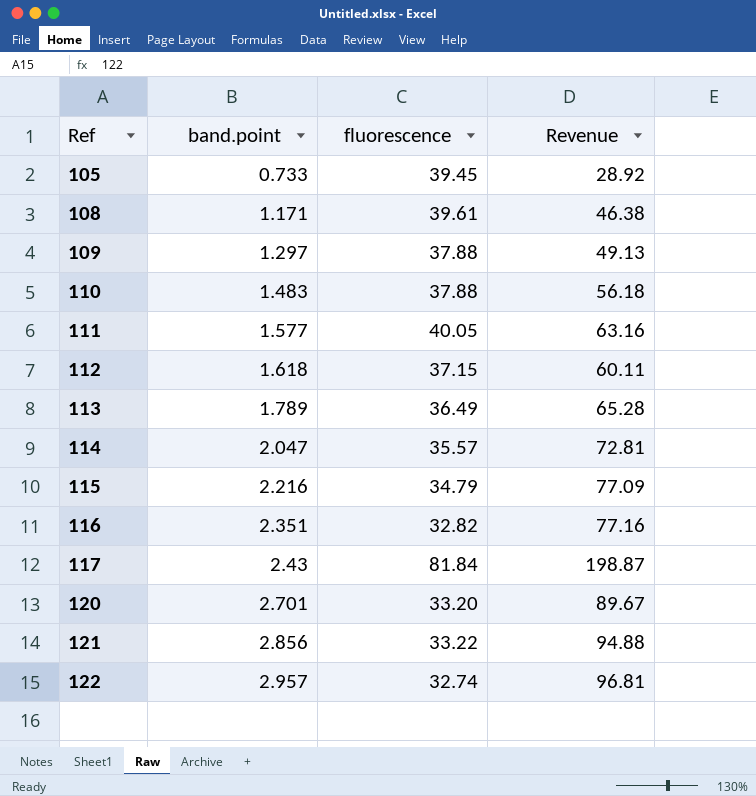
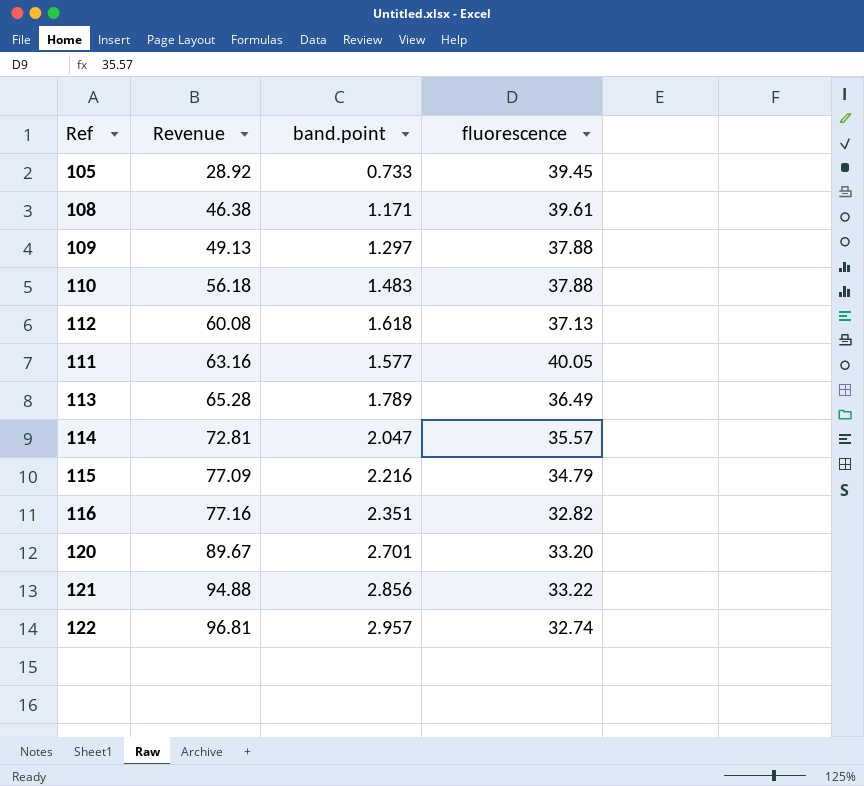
row order: Ref ascending -> Revenue ascending
column Revenue | position: 4 -> 2
row 117: 2.43 | 81.84 | 198.87 -> none
112 | Revenue: 60.11 -> 60.08
112 | fluorescence: 37.15 -> 37.13

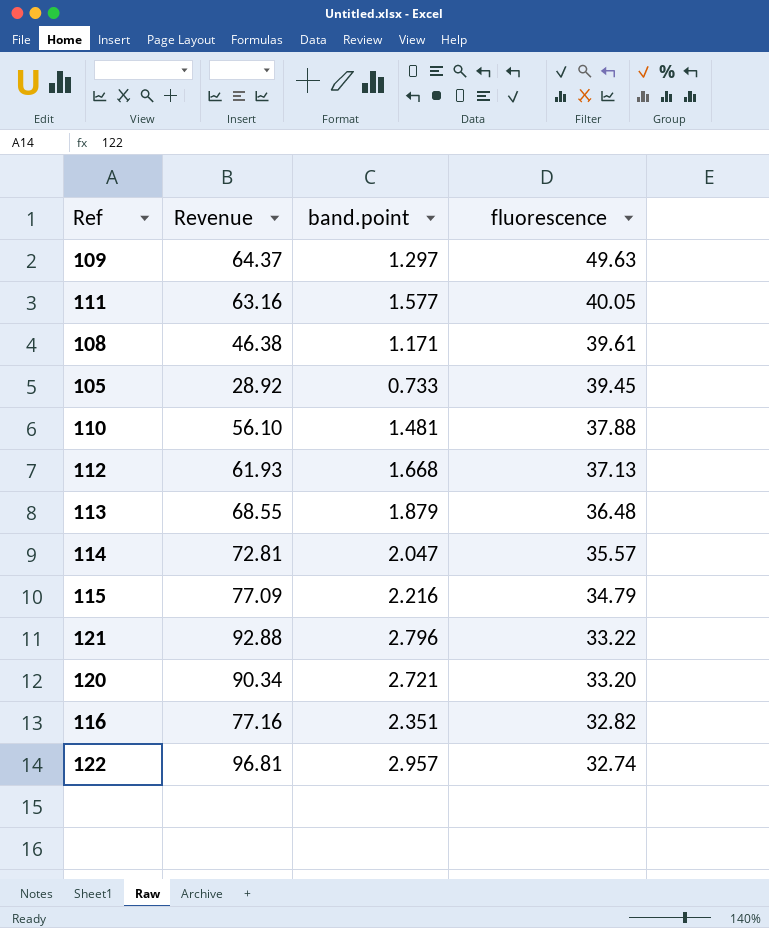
row order: Revenue ascending -> fluorescence descending
109 | Revenue: 49.13 -> 64.37
109 | fluorescence: 37.88 -> 49.63
110 | Revenue: 56.18 -> 56.10
110 | band.point: 1.483 -> 1.481
112 | Revenue: 60.08 -> 61.93
112 | band.point: 1.618 -> 1.668
113 | Revenue: 65.28 -> 68.55
113 | band.point: 1.789 -> 1.879
113 | fluorescence: 36.49 -> 36.48
121 | Revenue: 94.88 -> 92.88
121 | band.point: 2.856 -> 2.796
120 | Revenue: 89.67 -> 90.34
120 | band.point: 2.701 -> 2.721

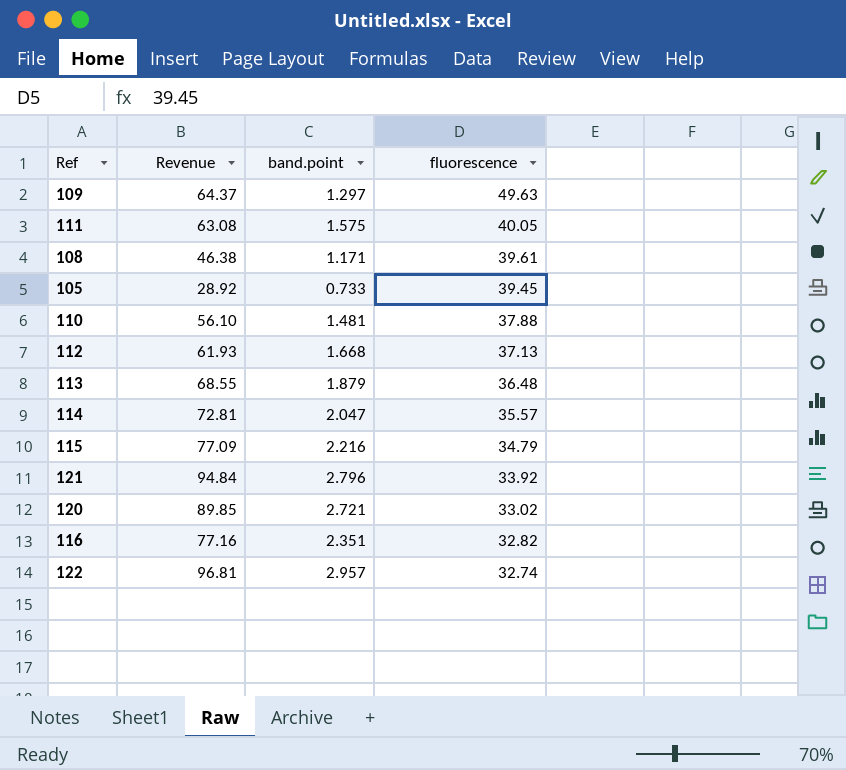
111 | Revenue: 63.16 -> 63.08
111 | band.point: 1.577 -> 1.575
121 | Revenue: 92.88 -> 94.84
121 | fluorescence: 33.22 -> 33.92
120 | Revenue: 90.34 -> 89.85
120 | fluorescence: 33.20 -> 33.02

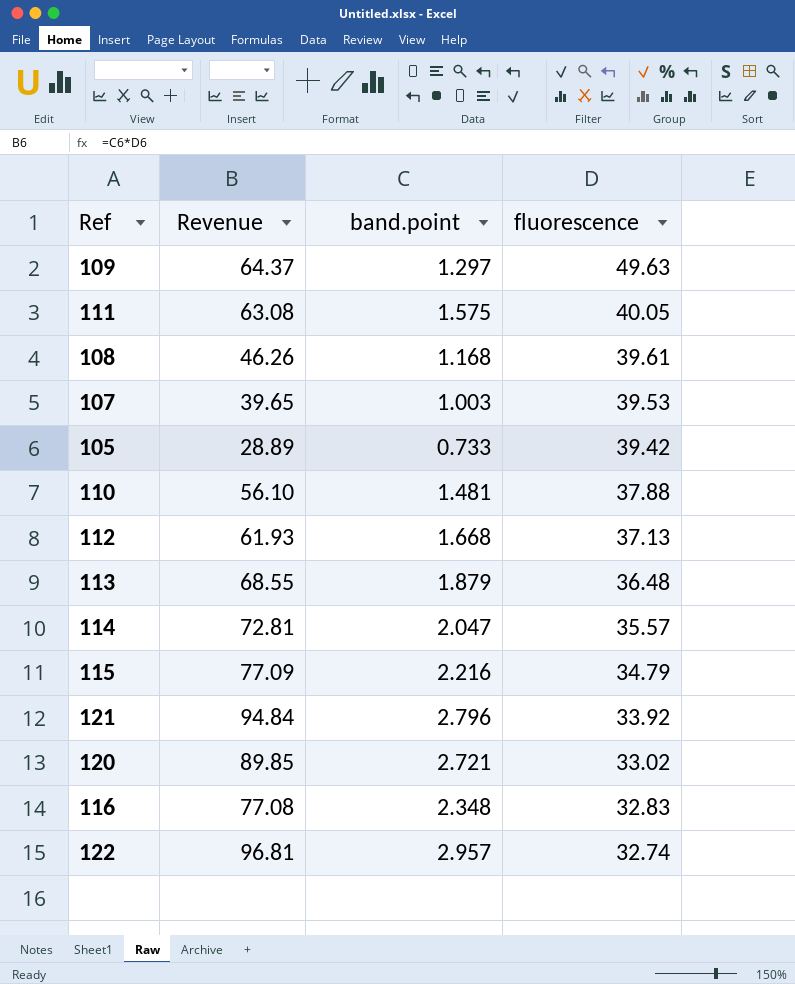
108 | Revenue: 46.38 -> 46.26
108 | band.point: 1.171 -> 1.168
row 107: none -> 39.65 | 1.003 | 39.53
105 | Revenue: 28.92 -> 28.89
105 | fluorescence: 39.45 -> 39.42
116 | Revenue: 77.16 -> 77.08
116 | band.point: 2.351 -> 2.348
116 | fluorescence: 32.82 -> 32.83

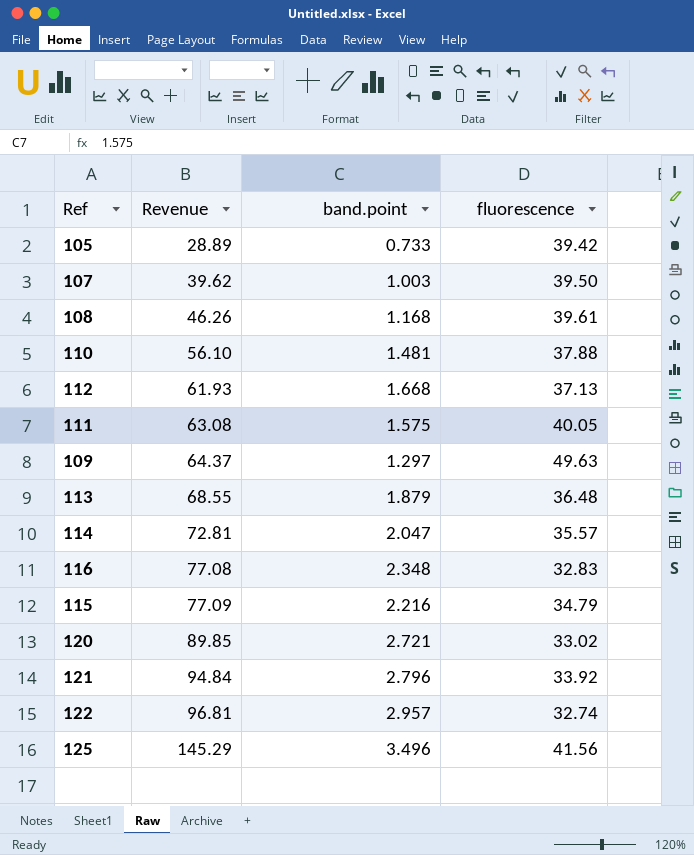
row order: fluorescence descending -> Revenue ascending
107 | Revenue: 39.65 -> 39.62
107 | fluorescence: 39.53 -> 39.50
row 125: none -> 145.29 | 3.496 | 41.56

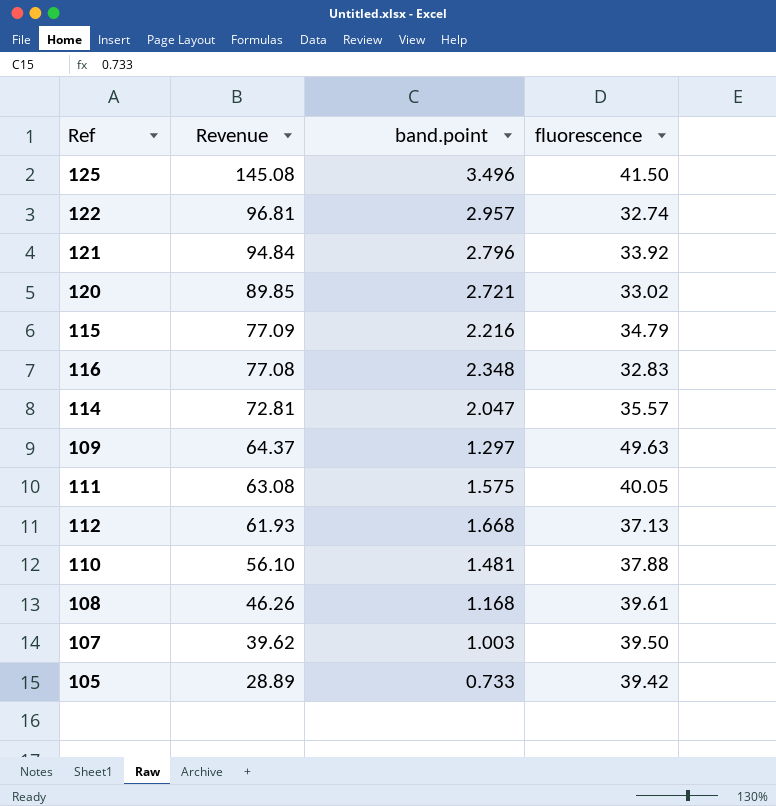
row order: Revenue ascending -> Revenue descending
row 113: 68.55 | 1.879 | 36.48 -> none
125 | Revenue: 145.29 -> 145.08
125 | fluorescence: 41.56 -> 41.50

